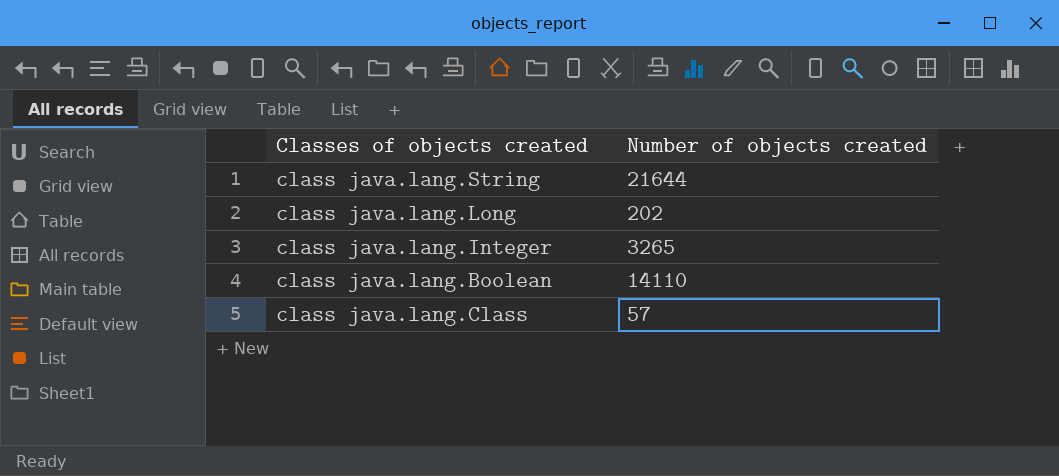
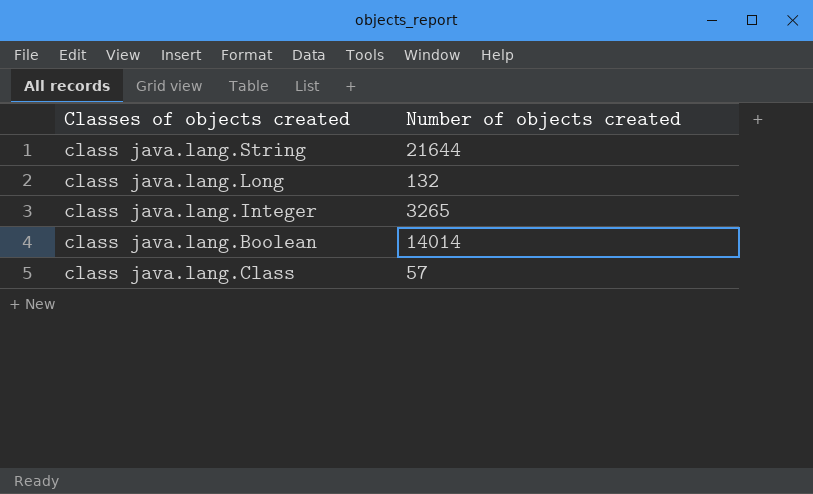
class java.lang.Long | Number of objects created: 202 -> 132
class java.lang.Boolean | Number of objects created: 14110 -> 14014

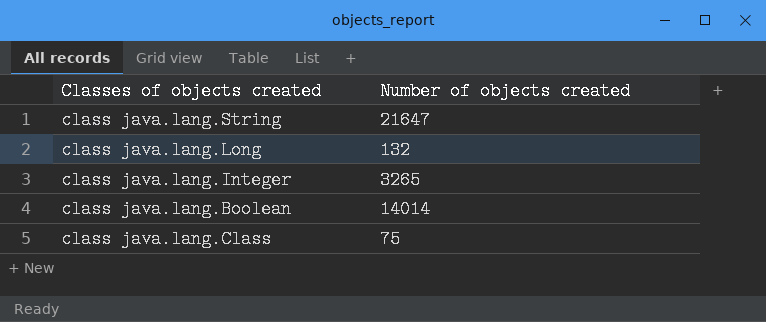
class java.lang.String | Number of objects created: 21644 -> 21647
class java.lang.Class | Number of objects created: 57 -> 75

